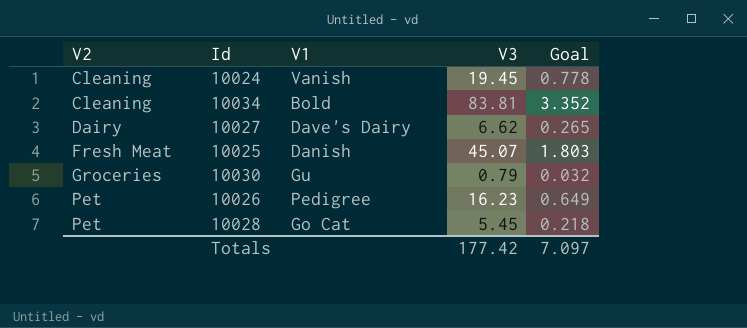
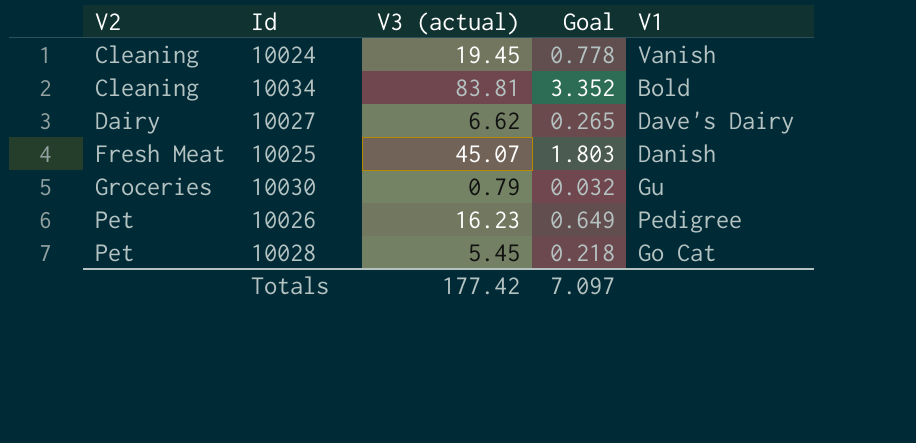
column name: V3 -> V3 (actual)
column V1 | position: 3 -> 5

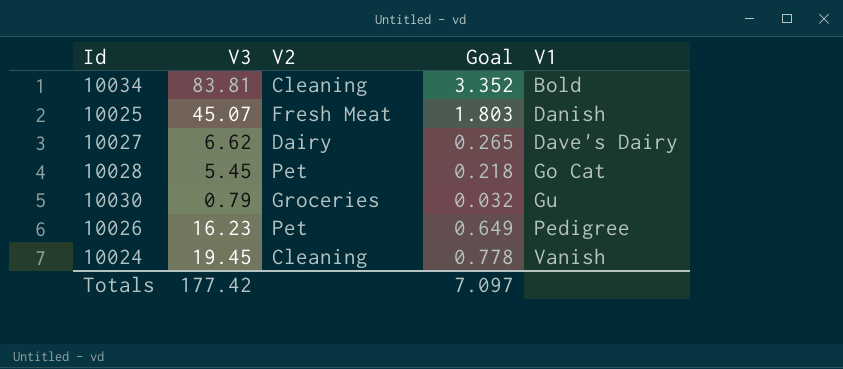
row order: V2 ascending -> V1 ascending
column name: V3 (actual) -> V3
column V2 | position: 1 -> 3

